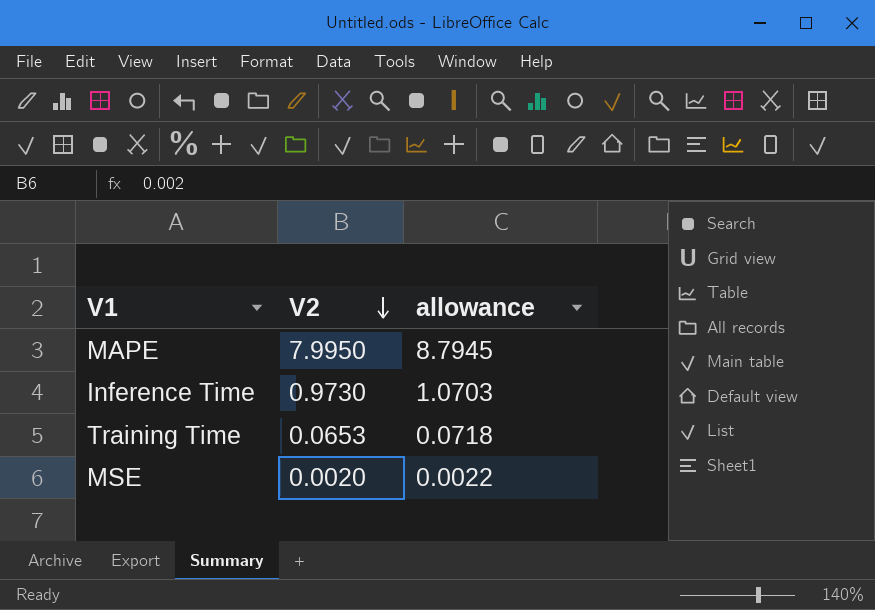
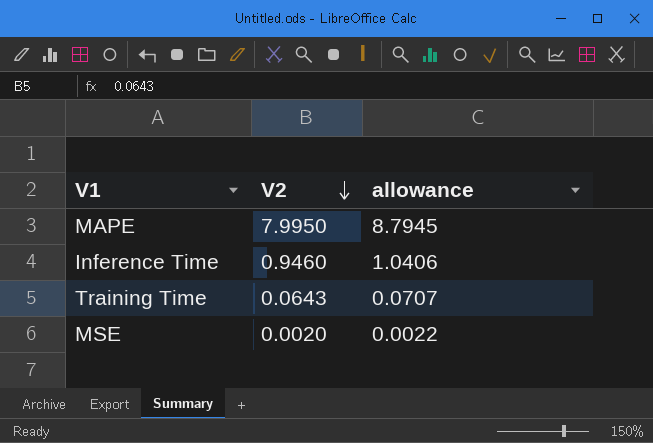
Inference Time | V2: 0.9730 -> 0.9460
Inference Time | allowance: 1.0703 -> 1.0406
Training Time | V2: 0.0653 -> 0.0643
Training Time | allowance: 0.0718 -> 0.0707

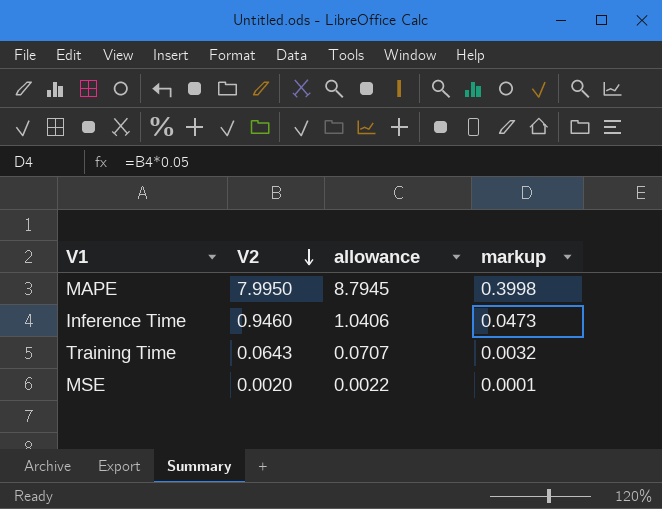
column markup | formula: none -> [V2] * 0.05

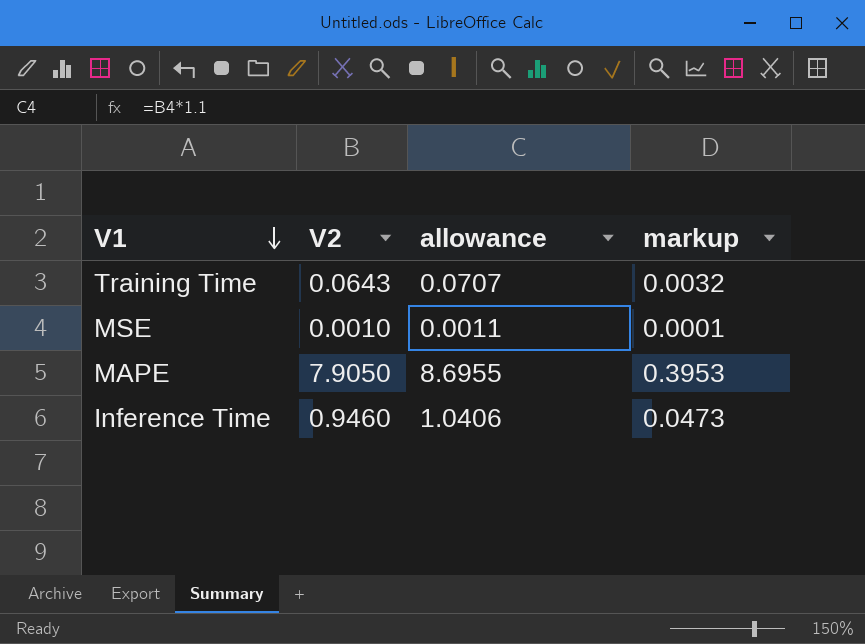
row order: V2 descending -> V1 descending
MSE | V2: 0.0020 -> 0.0010
MSE | allowance: 0.0022 -> 0.0011
MAPE | V2: 7.9950 -> 7.9050
MAPE | allowance: 8.7945 -> 8.6955
MAPE | markup: 0.3998 -> 0.3953

